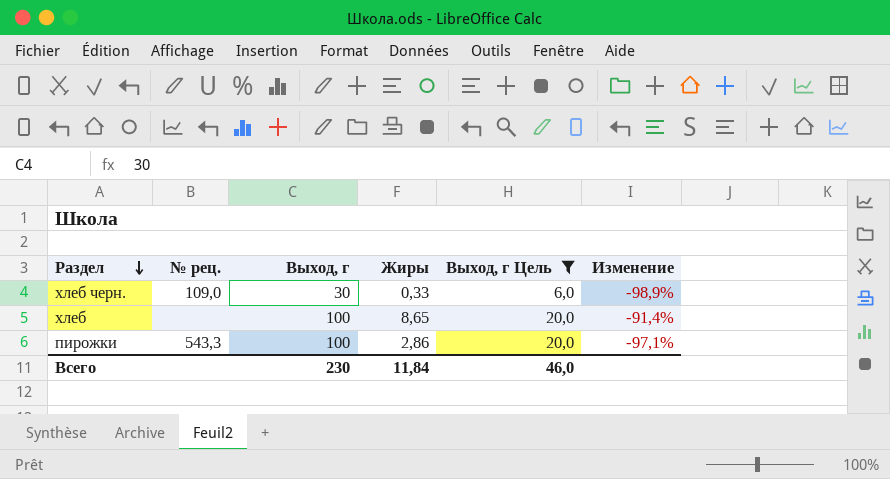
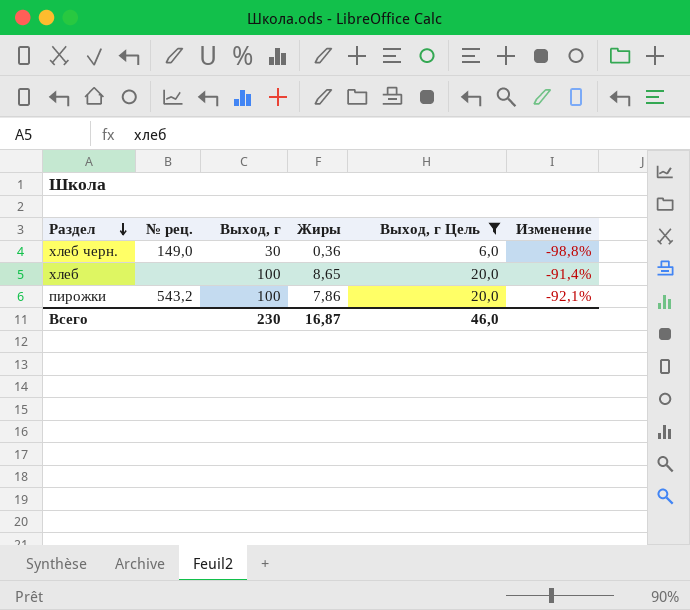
хлеб черн. | № рец.: 109,0 -> 149,0
хлеб черн. | Жиры: 0,33 -> 0,36
хлеб черн. | Изменение: -98,9% -> -98,8%
пирожки | № рец.: 543,3 -> 543,2
пирожки | Жиры: 2,86 -> 7,86
пирожки | Изменение: -97,1% -> -92,1%
Всего | Жиры: 11,84 -> 16,87

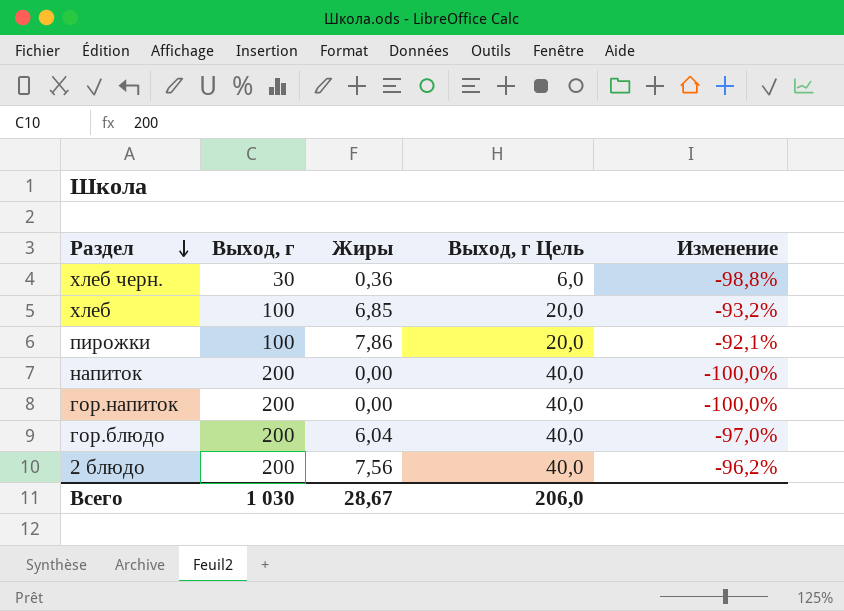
filter: Выход, г Цель != 40,0 -> none
column № рец. | position: 2 -> none
хлеб | Жиры: 8,65 -> 6,85
хлеб | Изменение: -91,4% -> -93,2%
Всего | Выход, г: 230 -> 1 030
Всего | Жиры: 16,87 -> 28,67
Всего | Выход, г Цель: 46,0 -> 206,0

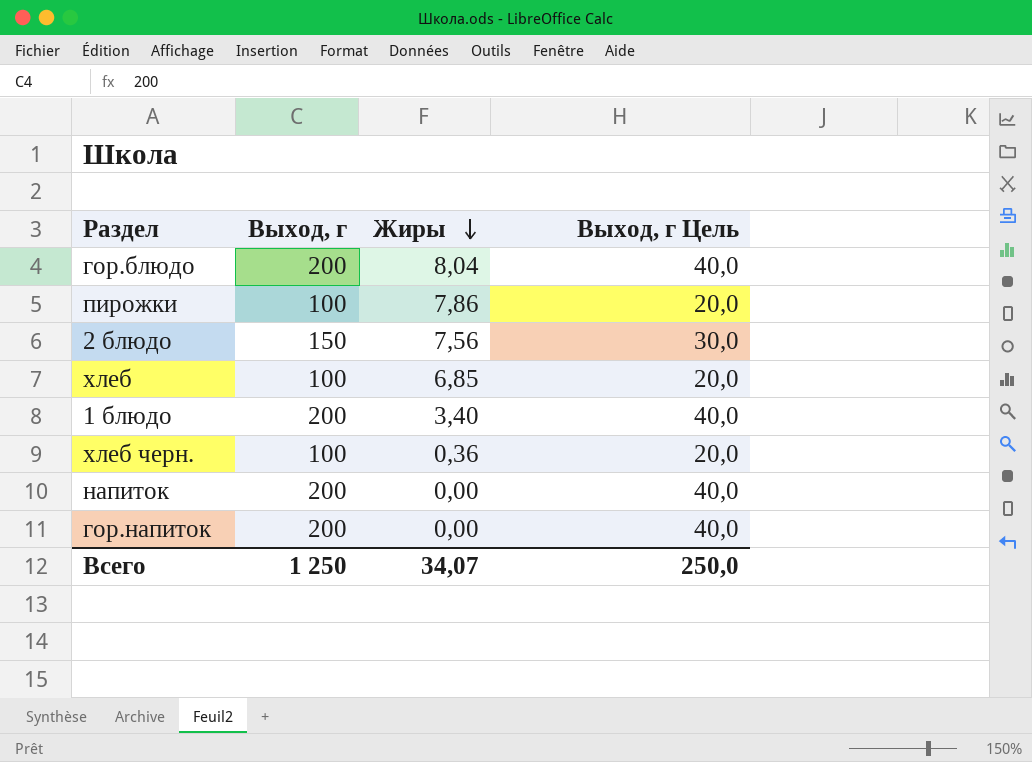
row order: Раздел descending -> Жиры descending
column Изменение | formula: ([Жиры] - [Выход, г]) / [Выход, г] -> none
гор.блюдо | Жиры: 6,04 -> 8,04
2 блюдо | Выход, г: 200 -> 150
2 блюдо | Выход, г Цель: 40,0 -> 30,0
row 1 блюдо: none -> 200 | 3,40 | 40,0
хлеб черн. | Выход, г: 30 -> 100
хлеб черн. | Выход, г Цель: 6,0 -> 20,0
Всего | Выход, г: 1 030 -> 1 250
Всего | Жиры: 28,67 -> 34,07
Всего | Выход, г Цель: 206,0 -> 250,0

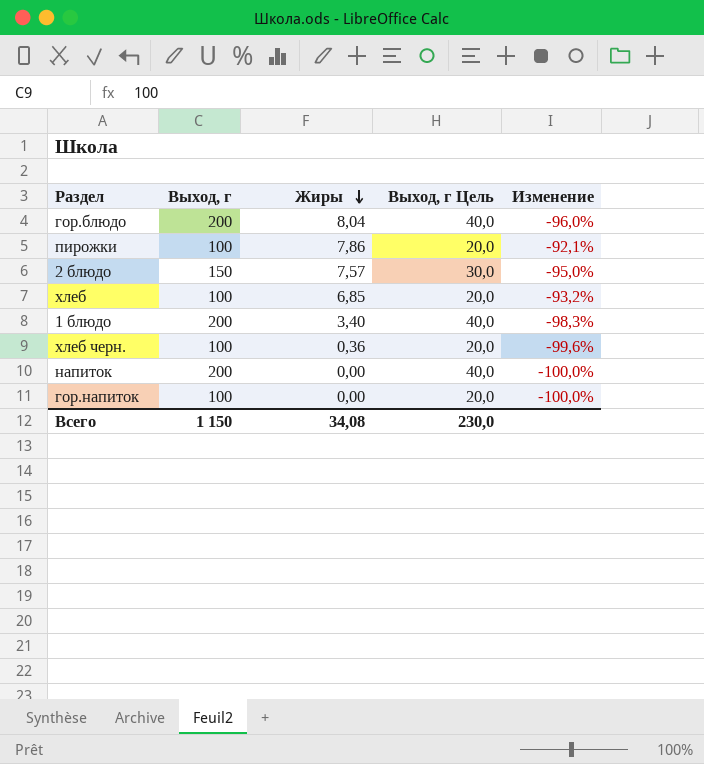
column Изменение | formula: none -> ([Жиры] - [Выход, г]) / [Выход, г]
2 блюдо | Жиры: 7,56 -> 7,57
гор.напиток | Выход, г: 200 -> 100
гор.напиток | Выход, г Цель: 40,0 -> 20,0
Всего | Выход, г: 1 250 -> 1 150
Всего | Жиры: 34,07 -> 34,08
Всего | Выход, г Цель: 250,0 -> 230,0

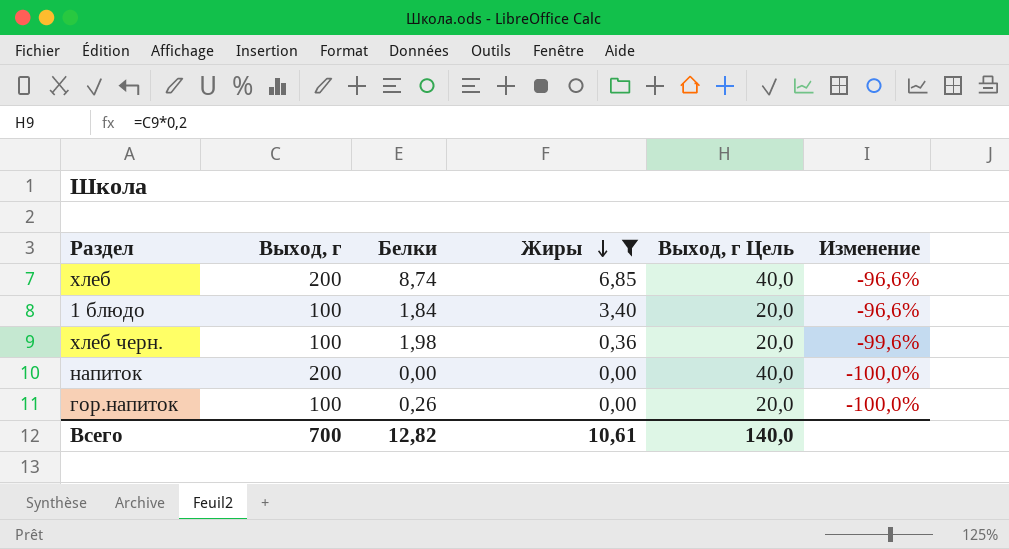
filter: none -> Жиры <= 6,85
column Белки | position: none -> 3
хлеб | Выход, г: 100 -> 200
хлеб | Выход, г Цель: 20,0 -> 40,0
хлеб | Изменение: -93,2% -> -96,6%
1 блюдо | Выход, г: 200 -> 100
1 блюдо | Выход, г Цель: 40,0 -> 20,0
1 блюдо | Изменение: -98,3% -> -96,6%
Всего | Выход, г: 1 150 -> 700
Всего | Жиры: 34,08 -> 10,61
Всего | Выход, г Цель: 230,0 -> 140,0

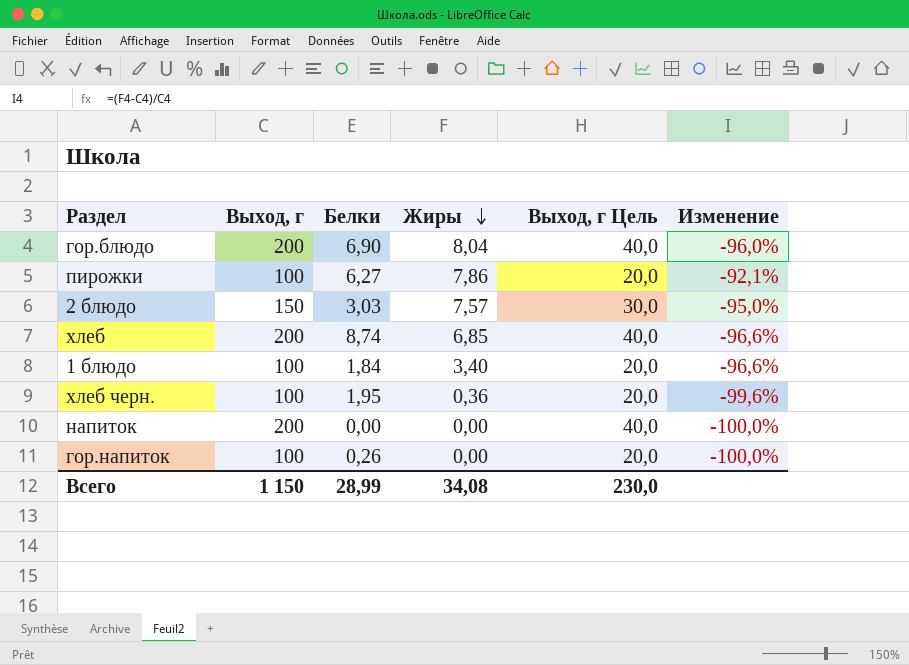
filter: Жиры <= 6,85 -> none
хлеб черн. | Белки: 1,98 -> 1,95
Всего | Выход, г: 700 -> 1 150
Всего | Белки: 12,82 -> 28,99
Всего | Жиры: 10,61 -> 34,08
Всего | Выход, г Цель: 140,0 -> 230,0

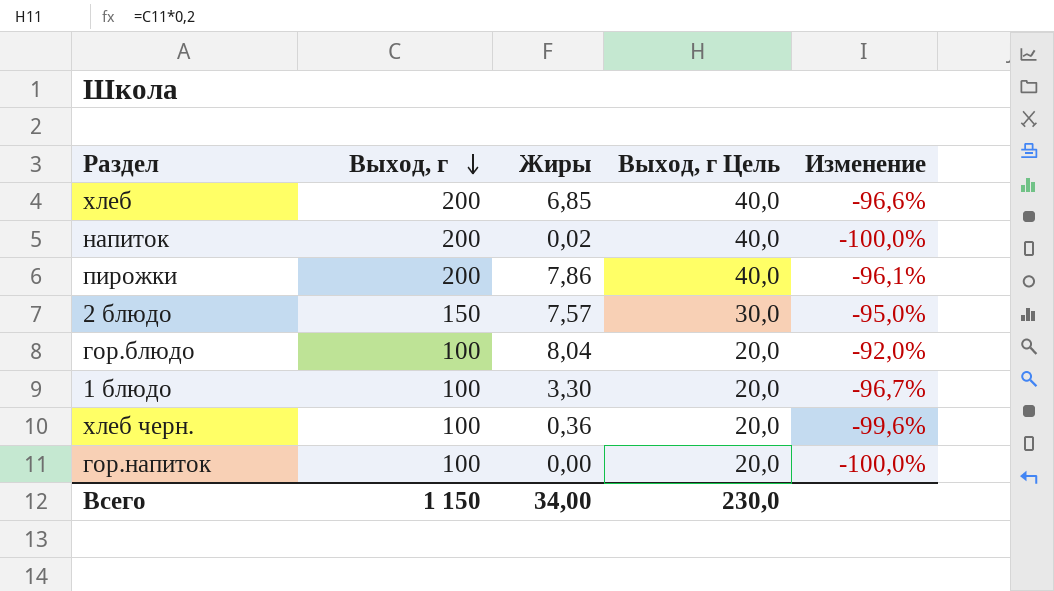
row order: Жиры descending -> Выход, г descending
column Белки | position: 3 -> none
напиток | Жиры: 0,00 -> 0,02
пирожки | Выход, г: 100 -> 200
пирожки | Выход, г Цель: 20,0 -> 40,0
пирожки | Изменение: -92,1% -> -96,1%
гор.блюдо | Выход, г: 200 -> 100
гор.блюдо | Выход, г Цель: 40,0 -> 20,0
гор.блюдо | Изменение: -96,0% -> -92,0%
1 блюдо | Жиры: 3,40 -> 3,30
1 блюдо | Изменение: -96,6% -> -96,7%
Всего | Жиры: 34,08 -> 34,00

